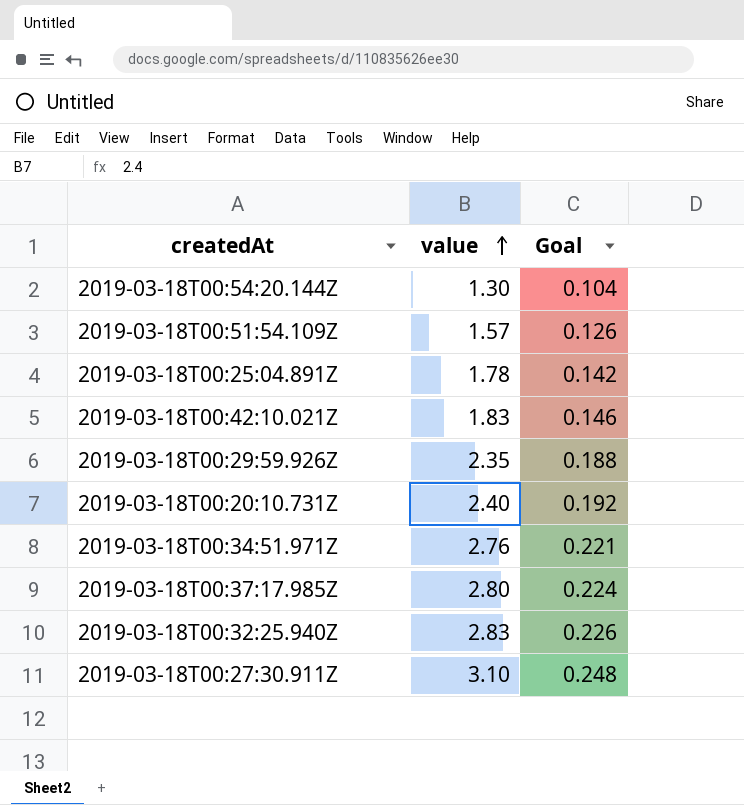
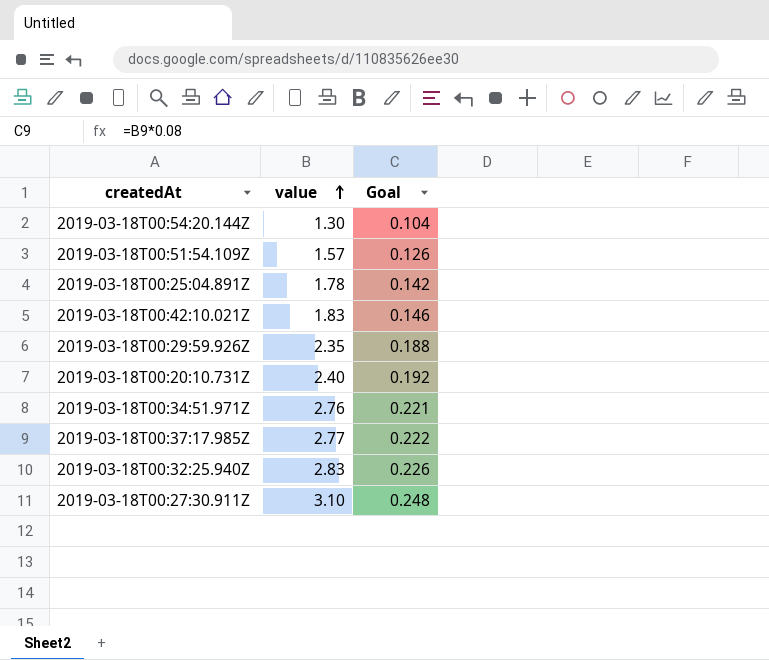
2019-03-18T00:37:17.985Z | value: 2.80 -> 2.77
2019-03-18T00:37:17.985Z | Goal: 0.224 -> 0.222

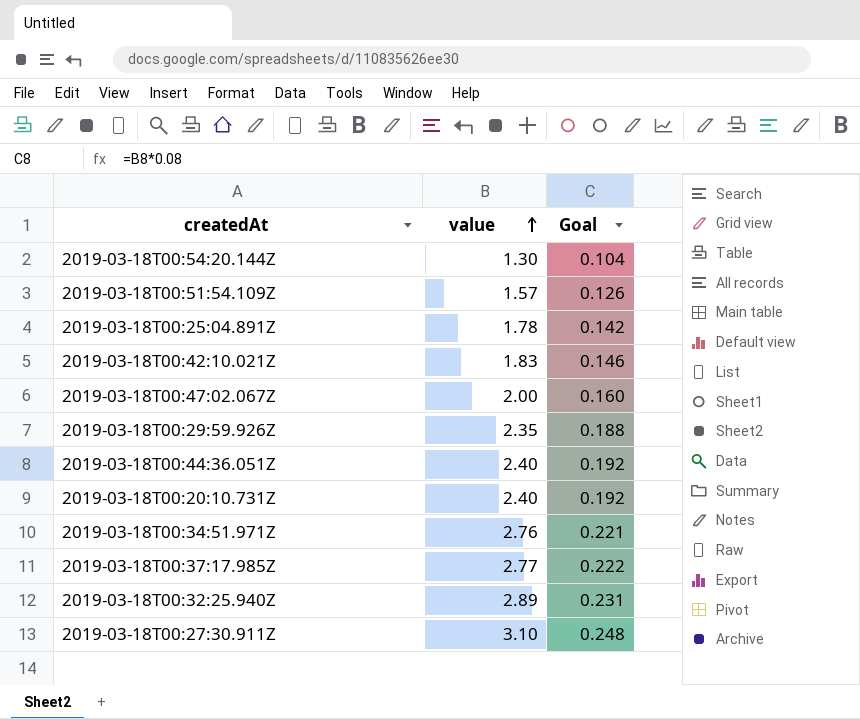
row 2019-03-18T00:47:02.067Z: none -> 2.00 | 0.160
row 2019-03-18T00:44:36.051Z: none -> 2.40 | 0.192
2019-03-18T00:32:25.940Z | value: 2.83 -> 2.89
2019-03-18T00:32:25.940Z | Goal: 0.226 -> 0.231

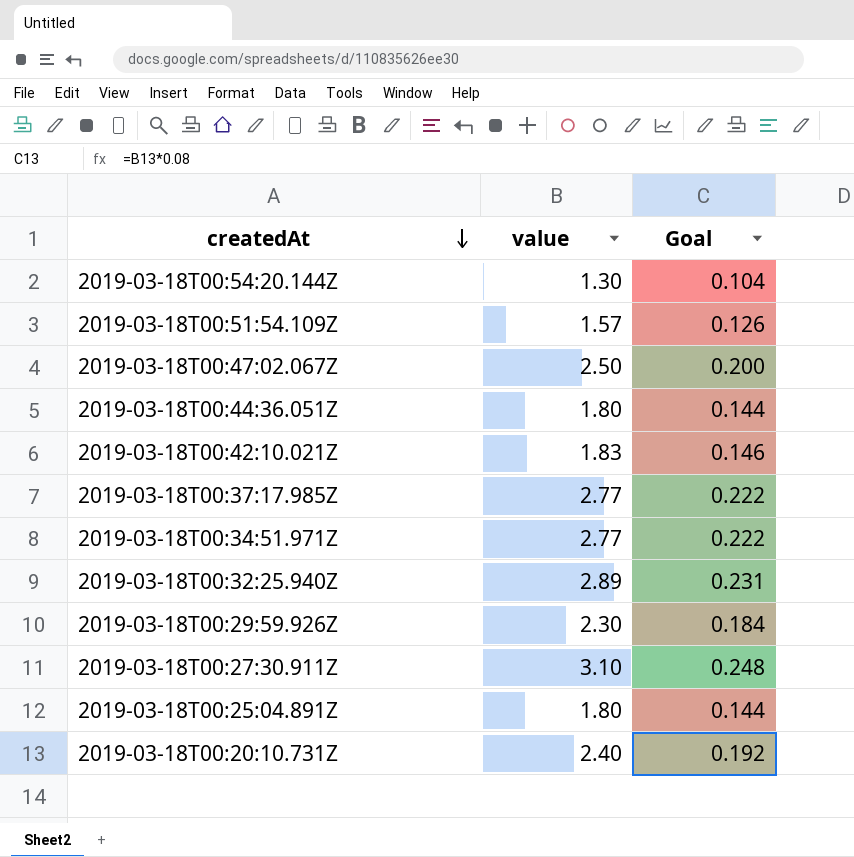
row order: value ascending -> createdAt descending
2019-03-18T00:47:02.067Z | value: 2.00 -> 2.50
2019-03-18T00:47:02.067Z | Goal: 0.160 -> 0.200
2019-03-18T00:44:36.051Z | value: 2.40 -> 1.80
2019-03-18T00:44:36.051Z | Goal: 0.192 -> 0.144
2019-03-18T00:34:51.971Z | value: 2.76 -> 2.77
2019-03-18T00:34:51.971Z | Goal: 0.221 -> 0.222
2019-03-18T00:29:59.926Z | value: 2.35 -> 2.30
2019-03-18T00:29:59.926Z | Goal: 0.188 -> 0.184
2019-03-18T00:25:04.891Z | value: 1.78 -> 1.80
2019-03-18T00:25:04.891Z | Goal: 0.142 -> 0.144

